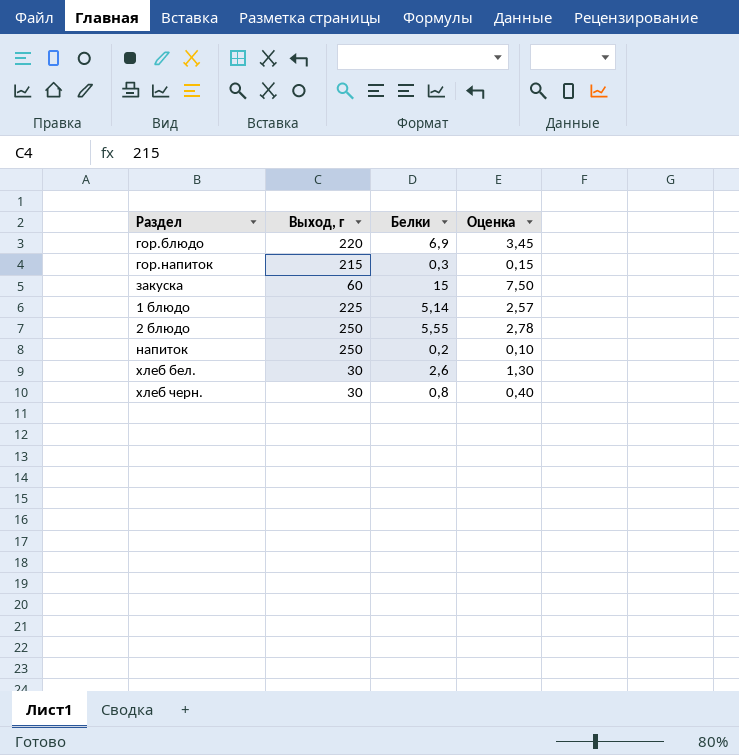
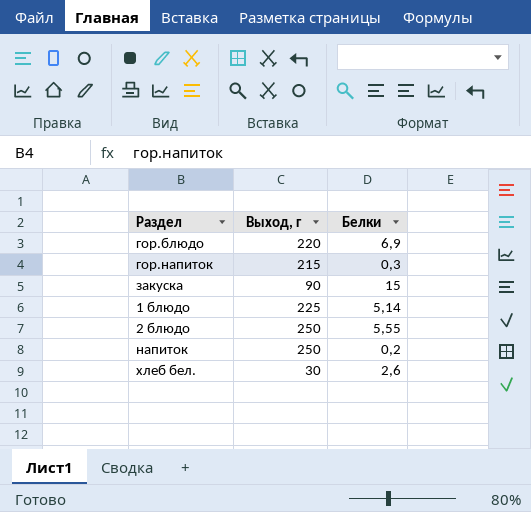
column Оценка | formula: [Белки] * 0,5 -> none
row хлеб черн.: 30 | 0,8 | 0,40 -> none
закуска | Выход, г: 60 -> 90

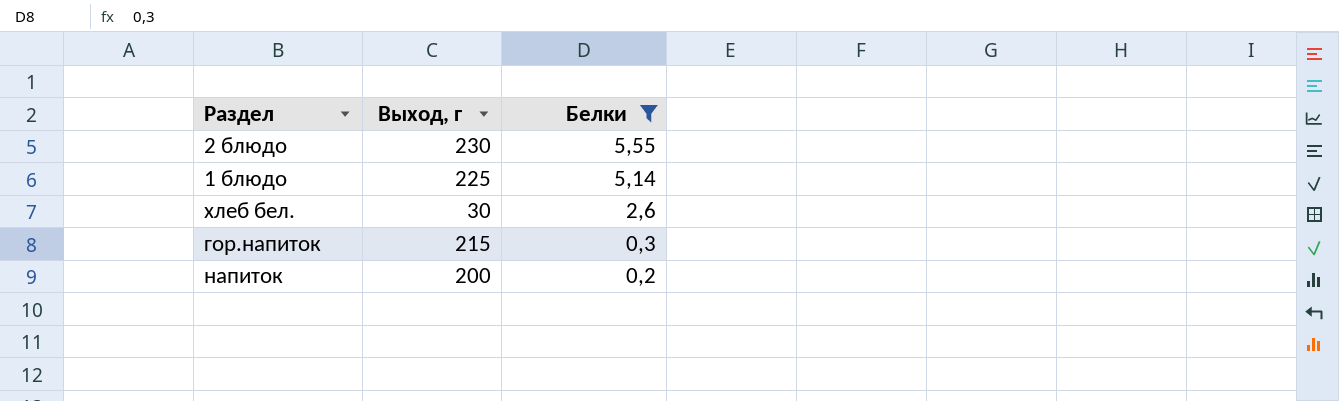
filter: none -> Белки <= 5,55
row order: none -> Белки descending
2 блюдо | Выход, г: 250 -> 230
напиток | Выход, г: 250 -> 200

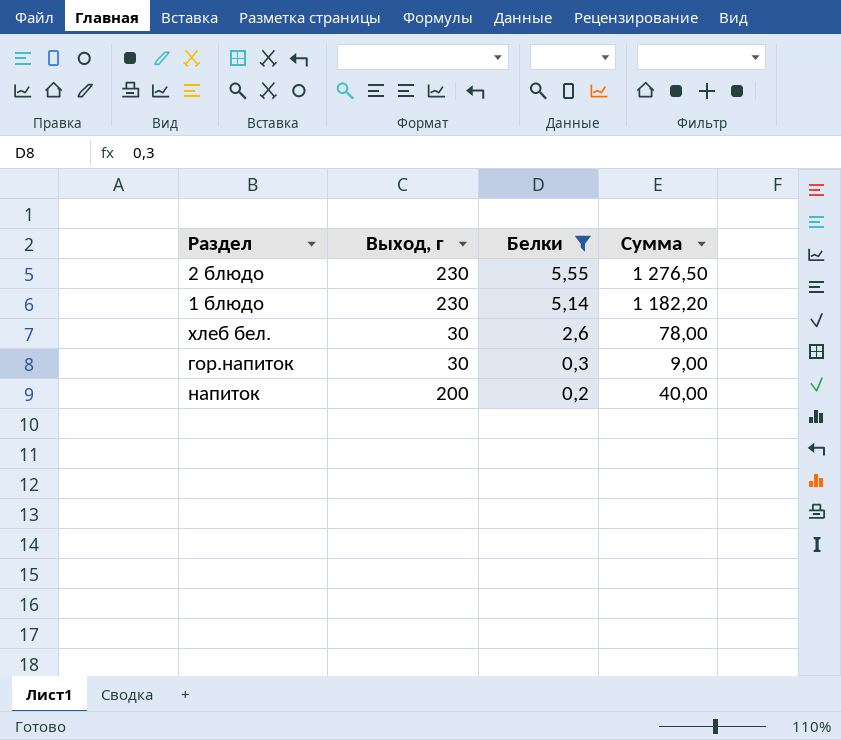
column Сумма | formula: none -> [Выход, г] * [Белки]
1 блюдо | Выход, г: 225 -> 230
гор.напиток | Выход, г: 215 -> 30

